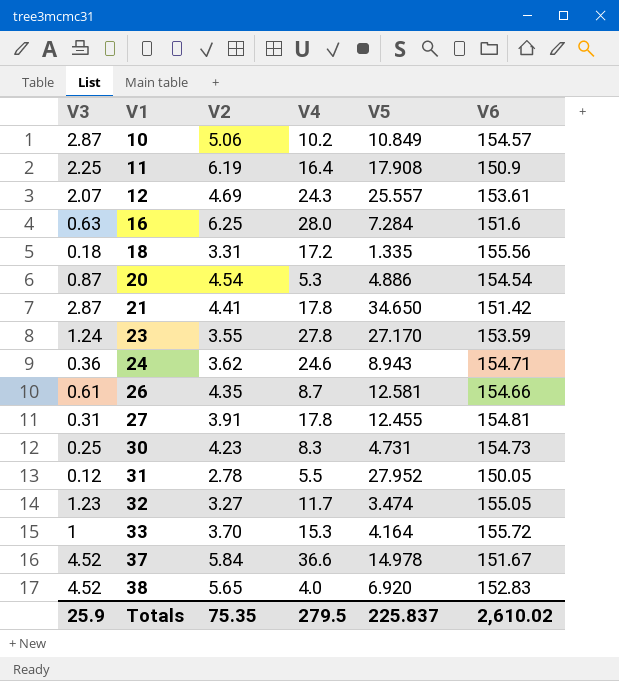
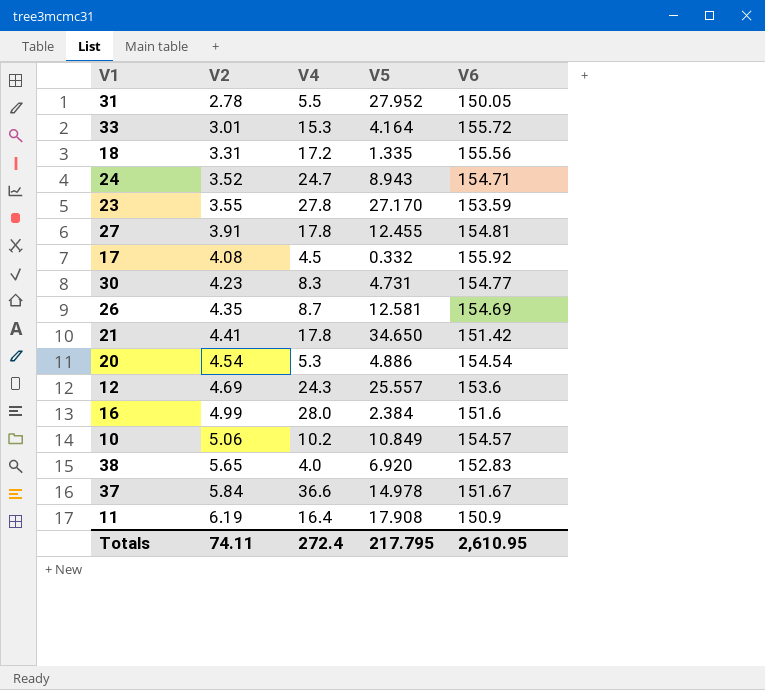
row order: V1 ascending -> V2 ascending
column V3 | position: 1 -> none
row 32: 1.23 | 3.27 | 11.7 | 3.474 | 155.05 -> none
33 | V2: 3.70 -> 3.01
24 | V2: 3.62 -> 3.52
24 | V4: 24.6 -> 24.7
row 17: none -> 4.08 | 4.5 | 0.332 | 155.92
30 | V6: 154.73 -> 154.77
26 | V6: 154.66 -> 154.69
12 | V6: 153.61 -> 153.6
16 | V2: 6.25 -> 4.99
16 | V5: 7.284 -> 2.384
Totals | V2: 75.35 -> 74.11
Totals | V4: 279.5 -> 272.4
Totals | V5: 225.837 -> 217.795
Totals | V6: 2,610.02 -> 2,610.95

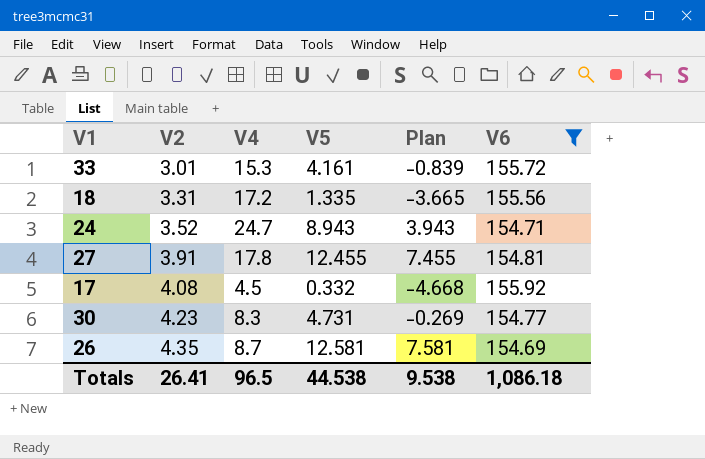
filter: none -> V6 >= 154.69
column Plan | formula: none -> [V5] - 5
33 | V5: 4.164 -> 4.161
Totals | V2: 74.11 -> 26.41
Totals | V4: 272.4 -> 96.5
Totals | V5: 217.795 -> 44.538
Totals | V6: 2,610.95 -> 1,086.18

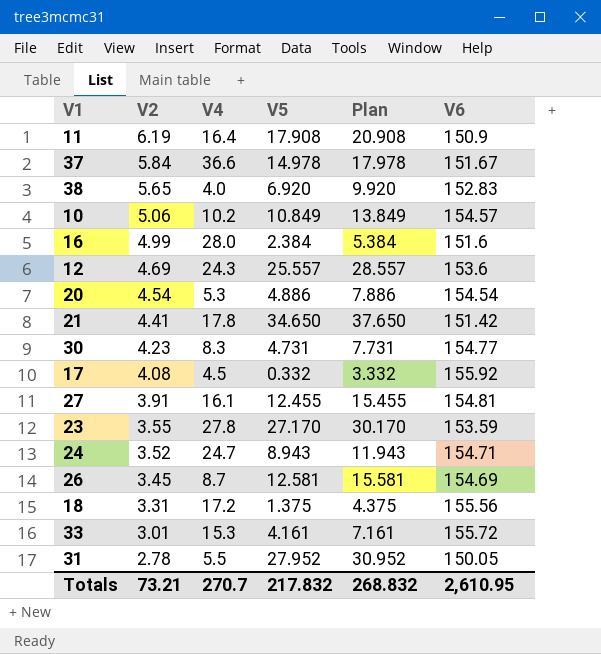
filter: V6 >= 154.69 -> none
row order: V2 ascending -> V2 descending
column Plan | formula: [V5] - 5 -> [V5] + 3
27 | V4: 17.8 -> 16.1
26 | V2: 4.35 -> 3.45
18 | V5: 1.335 -> 1.375
Totals | V2: 26.41 -> 73.21
Totals | V4: 96.5 -> 270.7
Totals | V5: 44.538 -> 217.832
Totals | Plan: 9.538 -> 268.832
Totals | V6: 1,086.18 -> 2,610.95

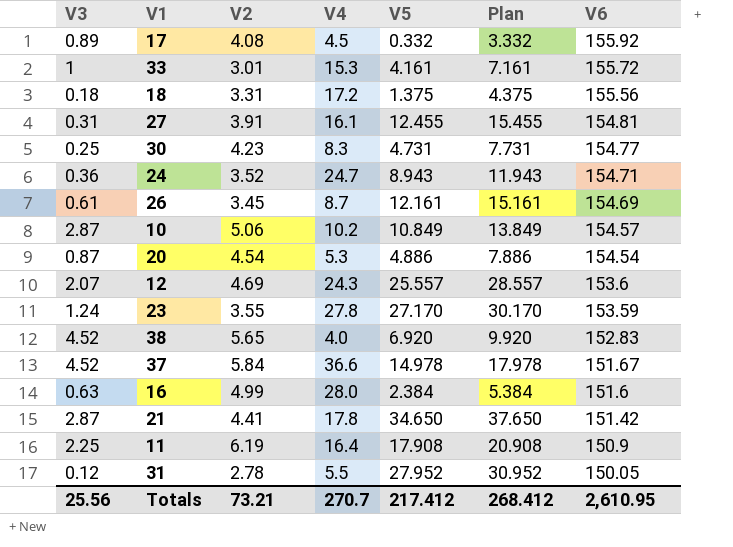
row order: V2 descending -> V6 descending
column V3 | position: none -> 1
26 | V5: 12.581 -> 12.161
26 | Plan: 15.581 -> 15.161
Totals | V5: 217.832 -> 217.412
Totals | Plan: 268.832 -> 268.412

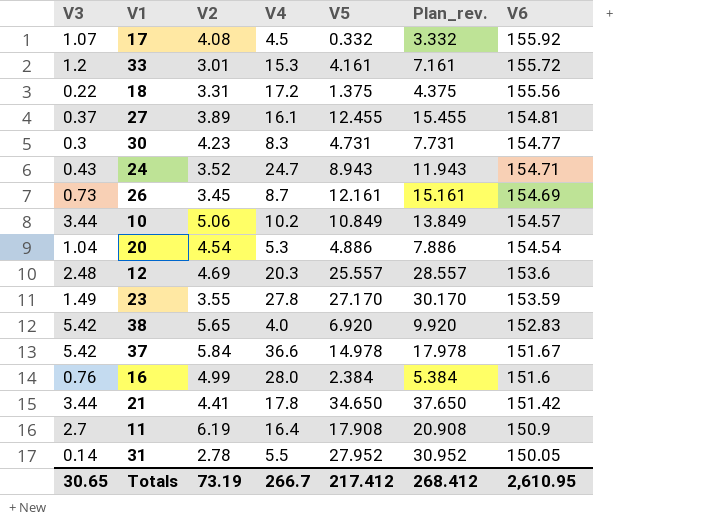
column name: Plan -> Plan_rev.
17 | V3: 0.89 -> 1.07
33 | V3: 1 -> 1.2
18 | V3: 0.18 -> 0.22
27 | V3: 0.31 -> 0.37
27 | V2: 3.91 -> 3.89
30 | V3: 0.25 -> 0.3
24 | V3: 0.36 -> 0.43
26 | V3: 0.61 -> 0.73
10 | V3: 2.87 -> 3.44
20 | V3: 0.87 -> 1.04
12 | V3: 2.07 -> 2.48
12 | V4: 24.3 -> 20.3
23 | V3: 1.24 -> 1.49
38 | V3: 4.52 -> 5.42
37 | V3: 4.52 -> 5.42
16 | V3: 0.63 -> 0.76
21 | V3: 2.87 -> 3.44
11 | V3: 2.25 -> 2.7
31 | V3: 0.12 -> 0.14
Totals | V3: 25.56 -> 30.65
Totals | V2: 73.21 -> 73.19
Totals | V4: 270.7 -> 266.7

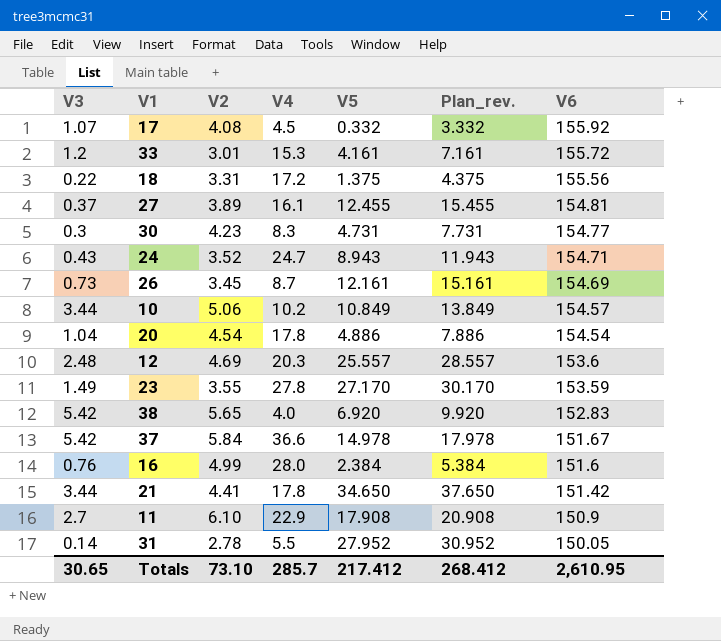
20 | V4: 5.3 -> 17.8
11 | V2: 6.19 -> 6.10
11 | V4: 16.4 -> 22.9
Totals | V2: 73.19 -> 73.10
Totals | V4: 266.7 -> 285.7

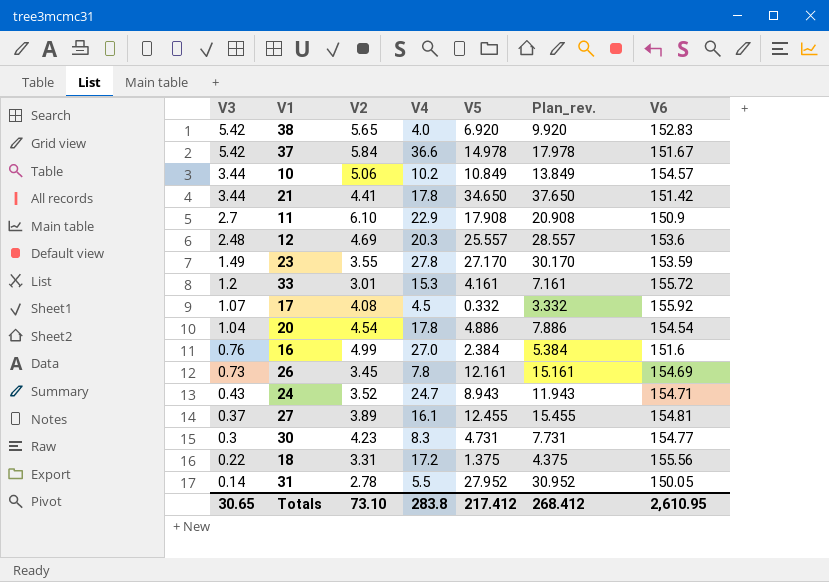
row order: V6 descending -> V3 descending
16 | V4: 28.0 -> 27.0
26 | V4: 8.7 -> 7.8
Totals | V4: 285.7 -> 283.8

